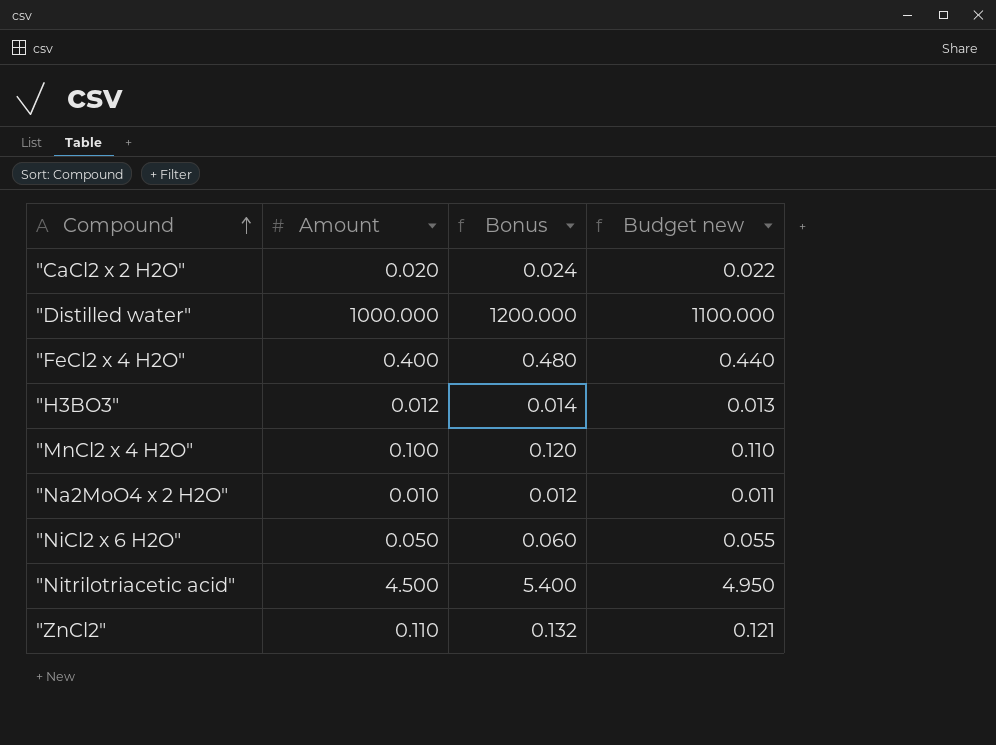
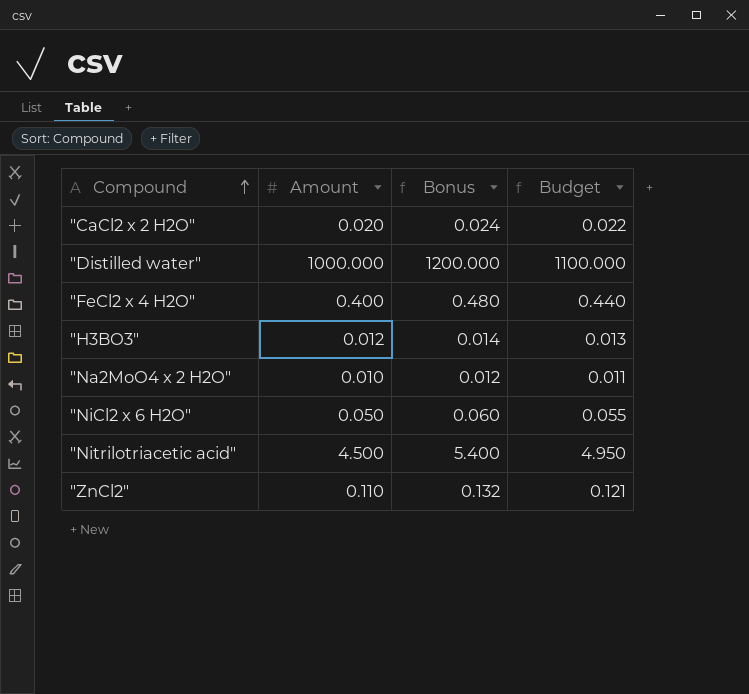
column name: Budget new -> Budget
row "MnCl2 x 4 H2O": 0.100 | 0.120 | 0.110 -> none

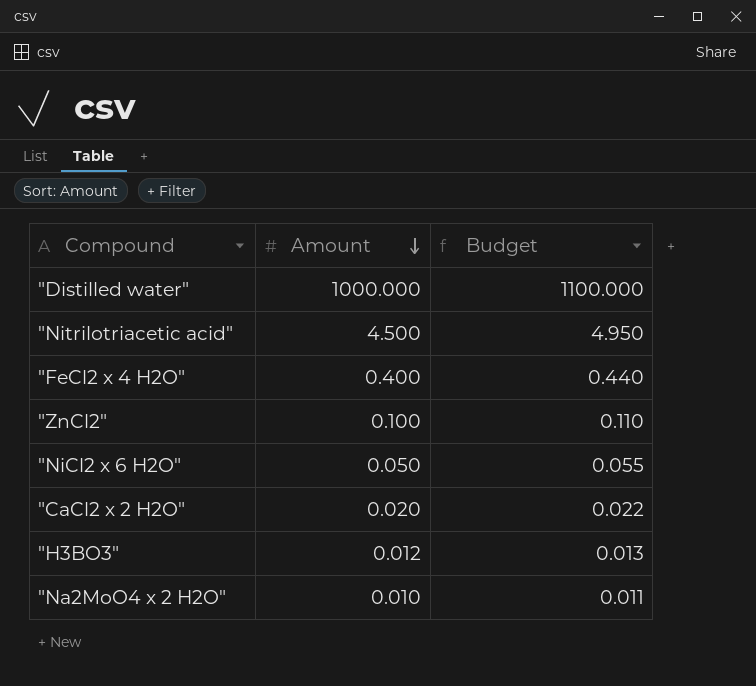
row order: Compound ascending -> Amount descending
column Bonus | formula: [Amount] * 1.2 -> none
"ZnCl2" | Amount: 0.110 -> 0.100
"ZnCl2" | Budget: 0.121 -> 0.110

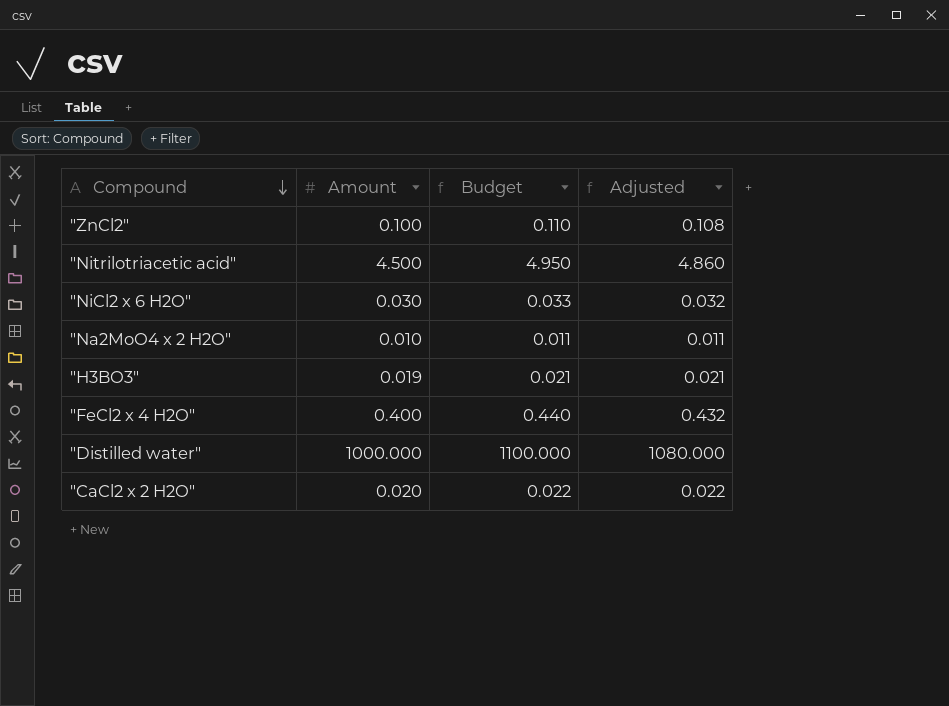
row order: Amount descending -> Compound descending
column Adjusted | formula: none -> [Amount] * 1.08
"NiCl2 x 6 H2O" | Amount: 0.050 -> 0.030
"NiCl2 x 6 H2O" | Budget: 0.055 -> 0.033
"H3BO3" | Amount: 0.012 -> 0.019
"H3BO3" | Budget: 0.013 -> 0.021

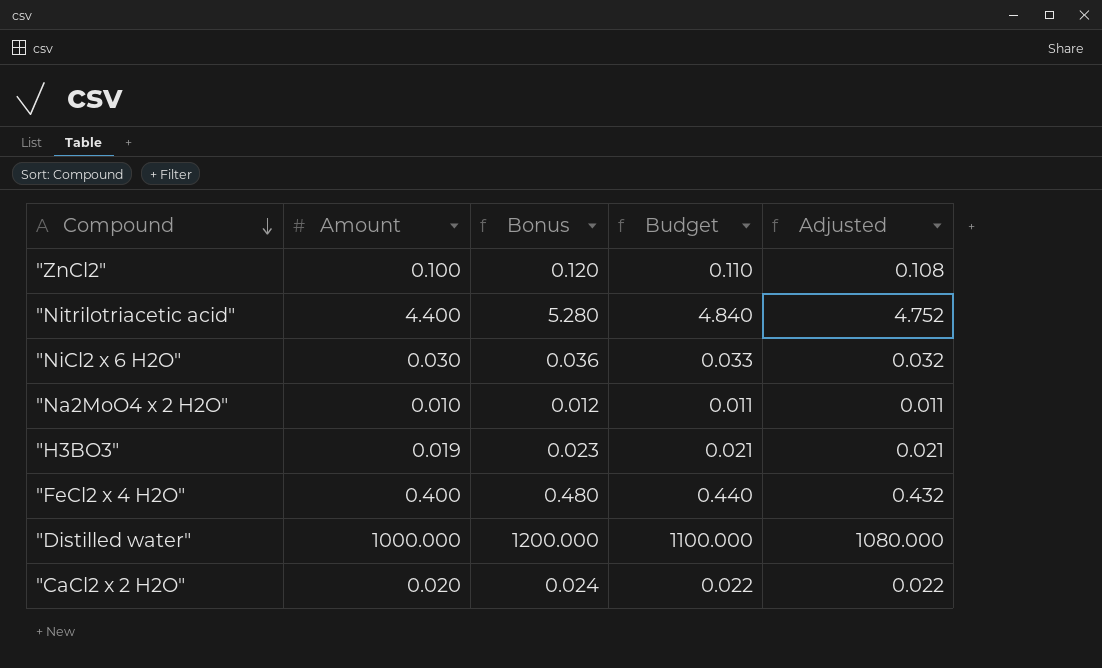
column Bonus | formula: none -> [Amount] * 1.2
"Nitrilotriacetic acid" | Amount: 4.500 -> 4.400
"Nitrilotriacetic acid" | Budget: 4.950 -> 4.840
"Nitrilotriacetic acid" | Adjusted: 4.860 -> 4.752

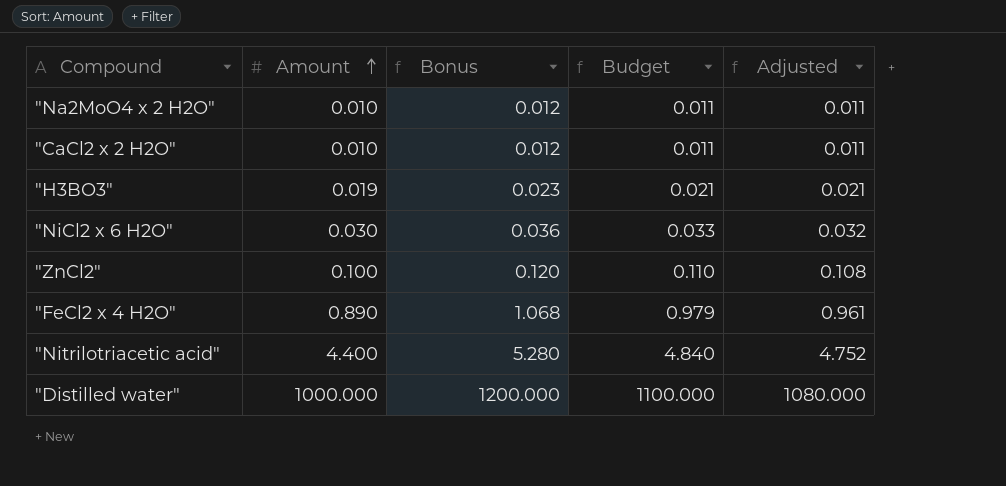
row order: Compound descending -> Amount ascending
"CaCl2 x 2 H2O" | Amount: 0.020 -> 0.010
"CaCl2 x 2 H2O" | Bonus: 0.024 -> 0.012
"CaCl2 x 2 H2O" | Budget: 0.022 -> 0.011
"CaCl2 x 2 H2O" | Adjusted: 0.022 -> 0.011
"FeCl2 x 4 H2O" | Amount: 0.400 -> 0.890
"FeCl2 x 4 H2O" | Bonus: 0.480 -> 1.068
"FeCl2 x 4 H2O" | Budget: 0.440 -> 0.979
"FeCl2 x 4 H2O" | Adjusted: 0.432 -> 0.961

